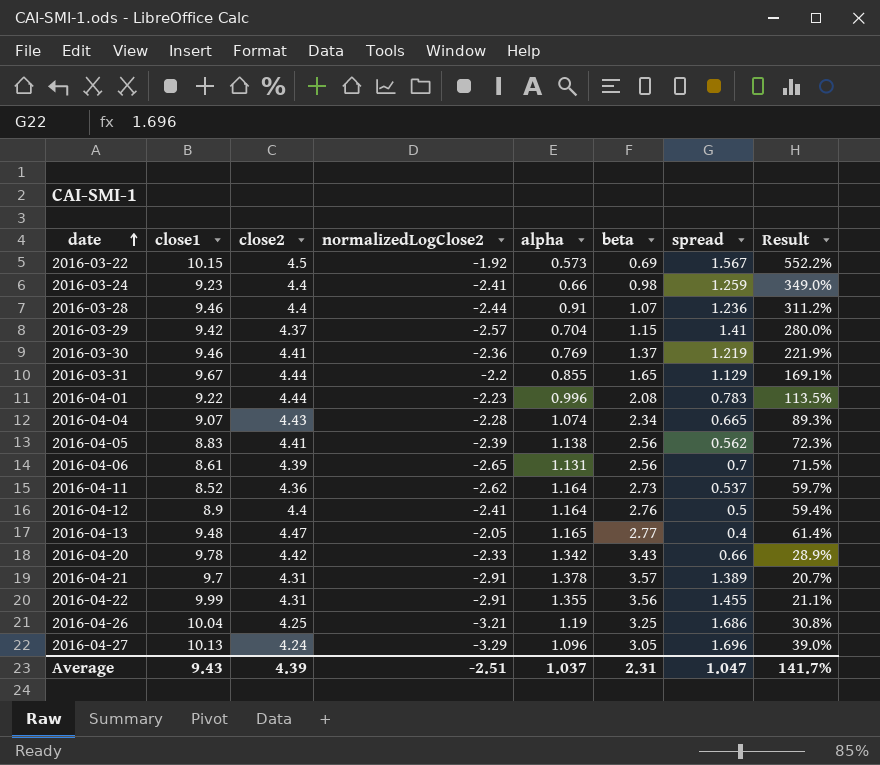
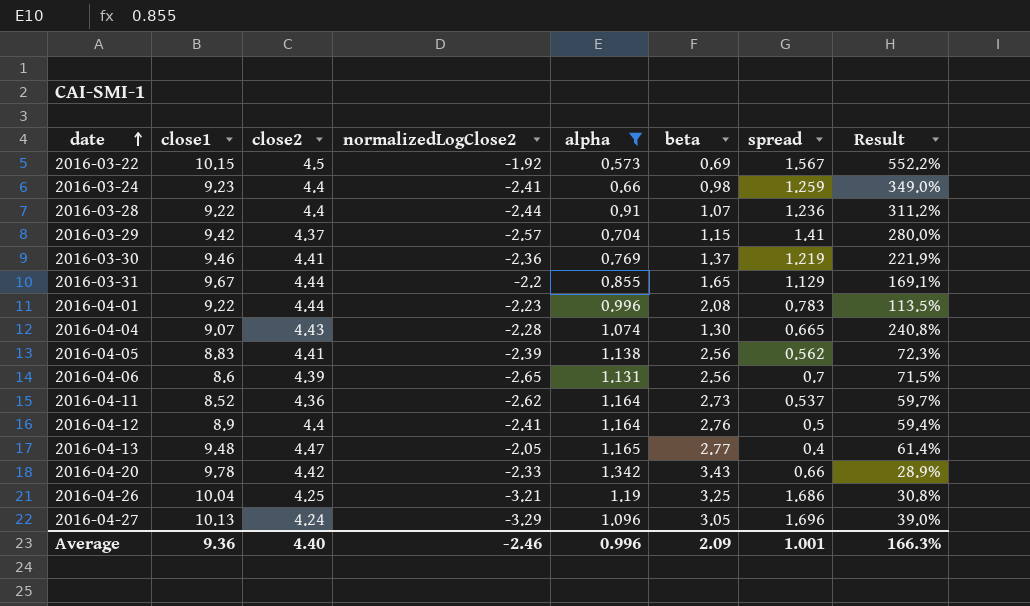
filter: none -> alpha <= 1.342
2016-03-28 | close1: 9.46 -> 9.22
2016-04-04 | beta: 2.34 -> 1.30
2016-04-04 | Result: 89.3% -> 240.8%
2016-04-06 | close1: 8.61 -> 8.6
Average | close1: 9.43 -> 9.36
Average | close2: 4.39 -> 4.40
Average | normalizedLogClose2: -2.51 -> -2.46
Average | alpha: 1.037 -> 0.996
Average | beta: 2.31 -> 2.09
Average | spread: 1.047 -> 1.001
Average | Result: 141.7% -> 166.3%

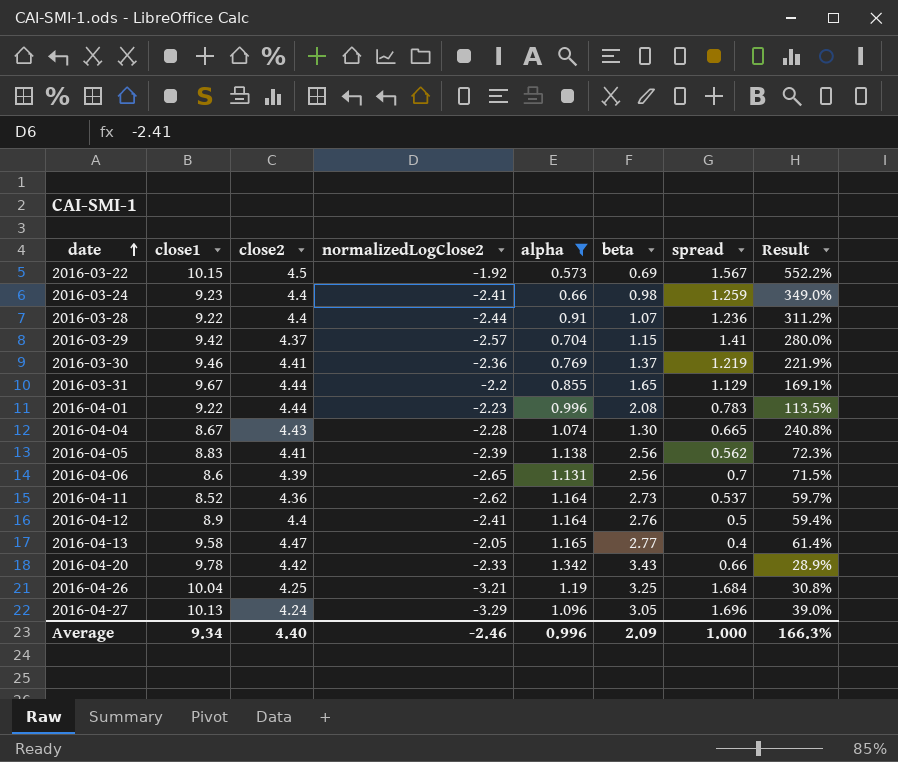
2016-04-04 | close1: 9.07 -> 8.67
2016-04-13 | close1: 9.48 -> 9.58
2016-04-26 | spread: 1.686 -> 1.684
Average | close1: 9.36 -> 9.34
Average | spread: 1.001 -> 1.000

